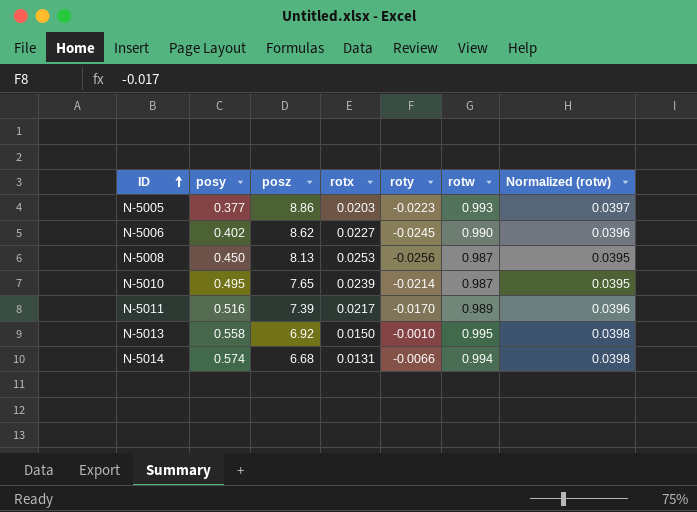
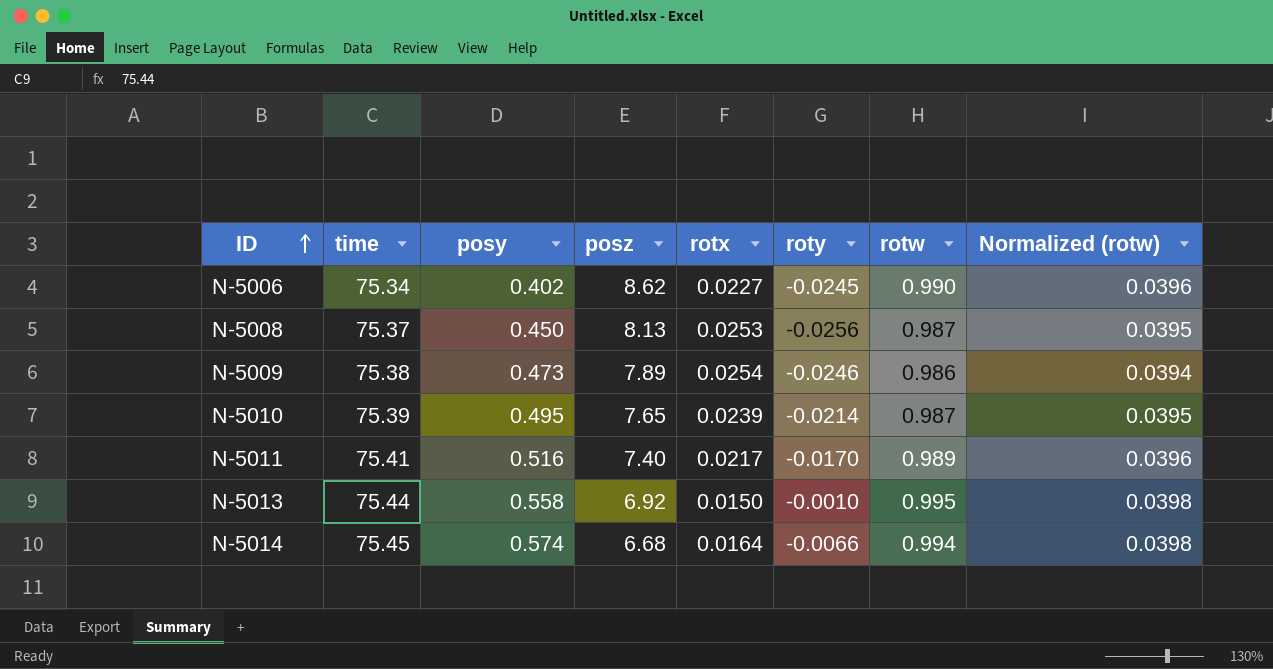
column time | position: none -> 2
row N-5005: 0.377 | 8.86 | 0.0203 | -0.0223 | 0.993 | 0.0397 -> none
row N-5009: none -> 75.38 | 0.473 | 7.89 | 0.0254 | -0.0246 | 0.986 | 0.0394
N-5011 | posz: 7.39 -> 7.40
N-5014 | rotx: 0.0131 -> 0.0164

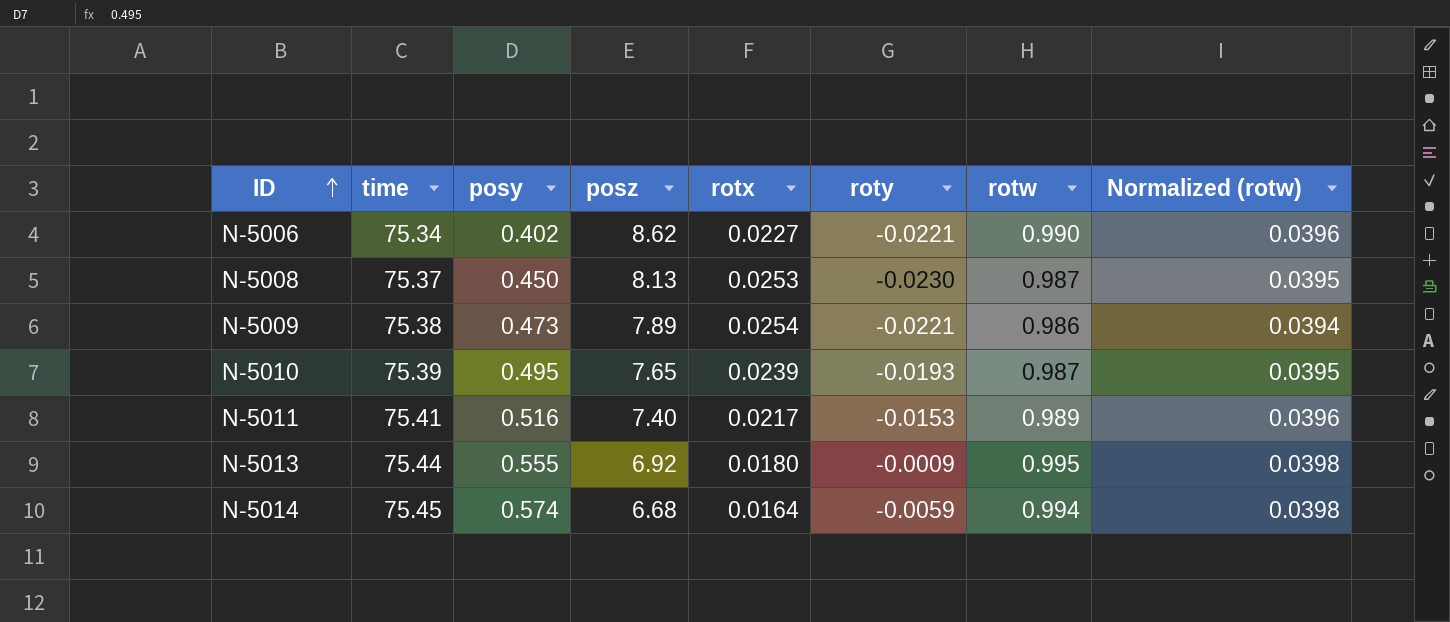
N-5006 | roty: -0.0245 -> -0.0221
N-5008 | roty: -0.0256 -> -0.0230
N-5009 | roty: -0.0246 -> -0.0221
N-5010 | roty: -0.0214 -> -0.0193
N-5011 | roty: -0.0170 -> -0.0153
N-5013 | posy: 0.558 -> 0.555
N-5013 | rotx: 0.0150 -> 0.0180
N-5013 | roty: -0.0010 -> -0.0009
N-5014 | roty: -0.0066 -> -0.0059

